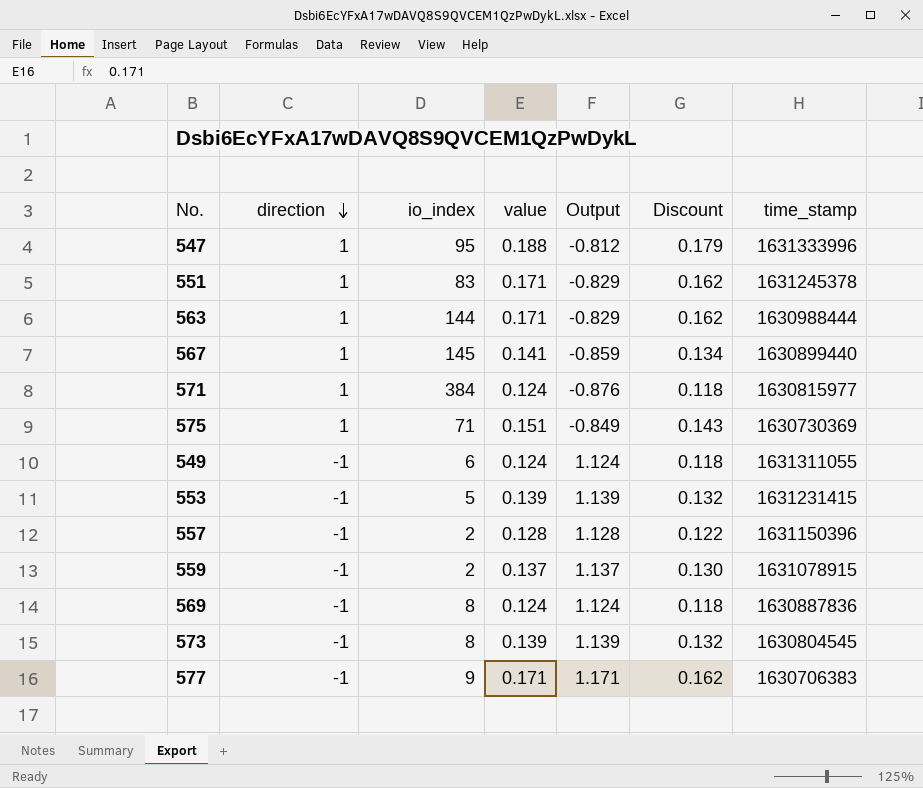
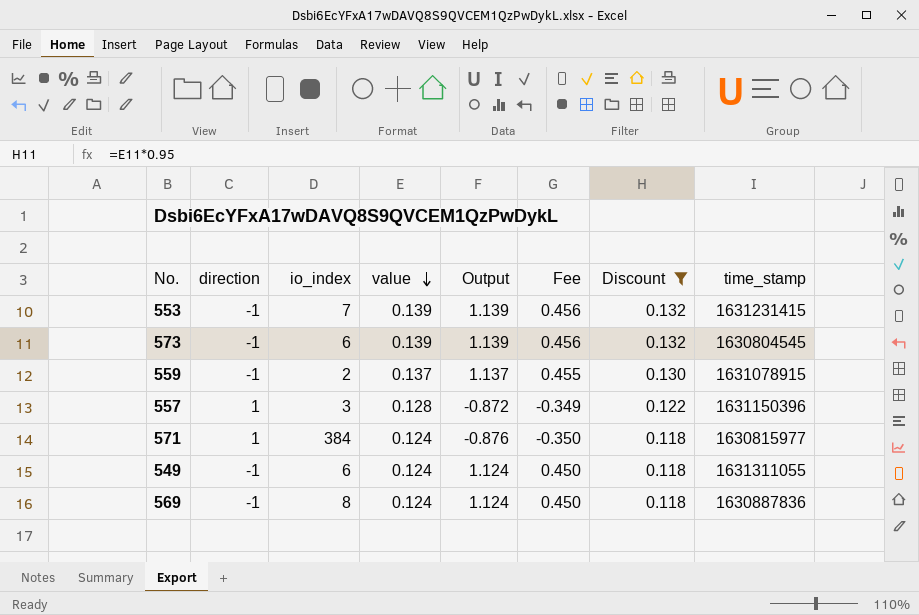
filter: none -> Discount <= 0.132
row order: direction descending -> value descending
column Fee | formula: none -> [Output] * 0.4
553 | io_index: 5 -> 7
573 | io_index: 8 -> 6
557 | direction: -1 -> 1
557 | io_index: 2 -> 3
557 | Output: 1.128 -> -0.872

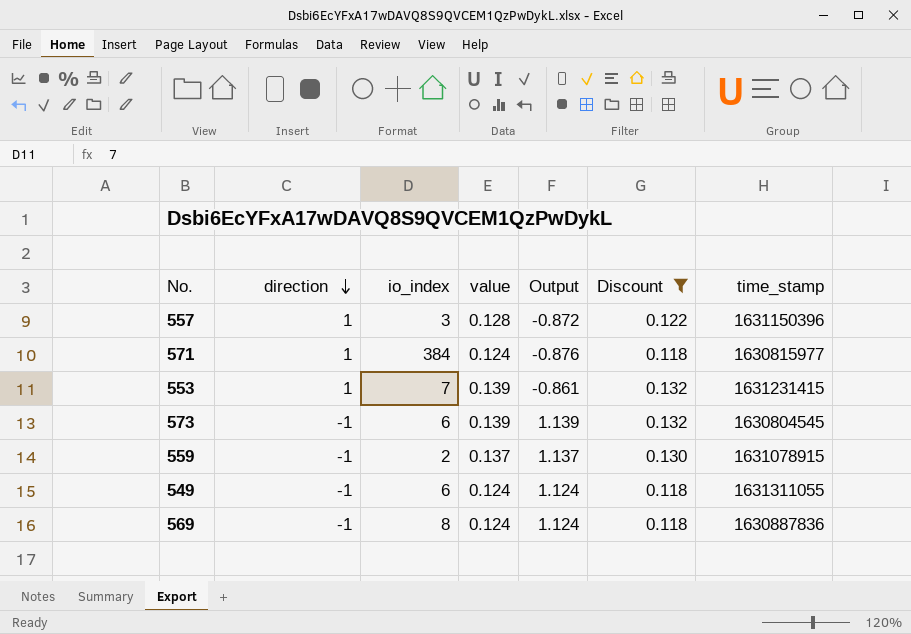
row order: value descending -> direction descending
column Fee | formula: [Output] * 0.4 -> none
553 | direction: -1 -> 1
553 | Output: 1.139 -> -0.861

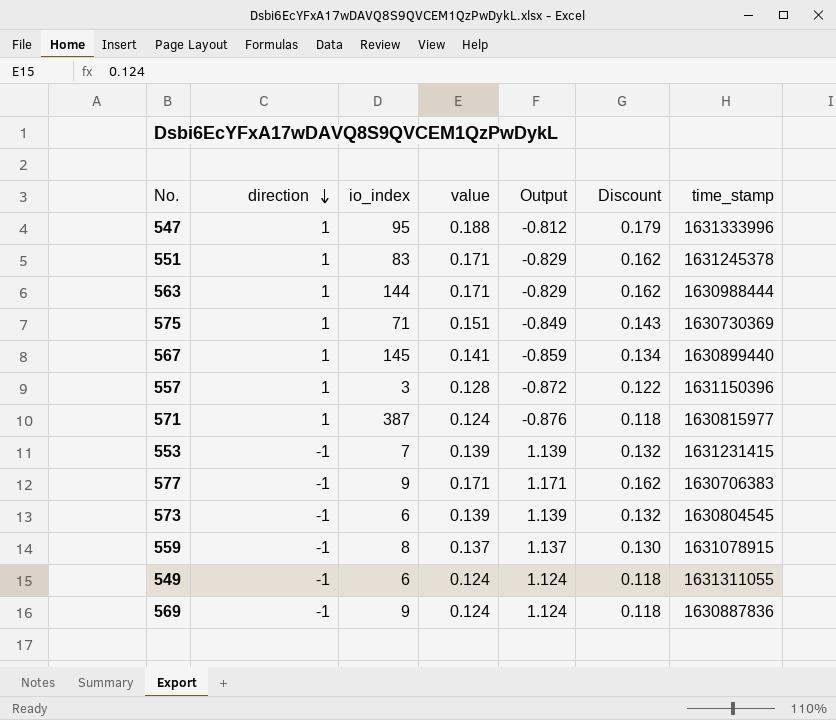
filter: Discount <= 0.132 -> none
571 | io_index: 384 -> 387
553 | direction: 1 -> -1
553 | Output: -0.861 -> 1.139
559 | io_index: 2 -> 8
569 | io_index: 8 -> 9

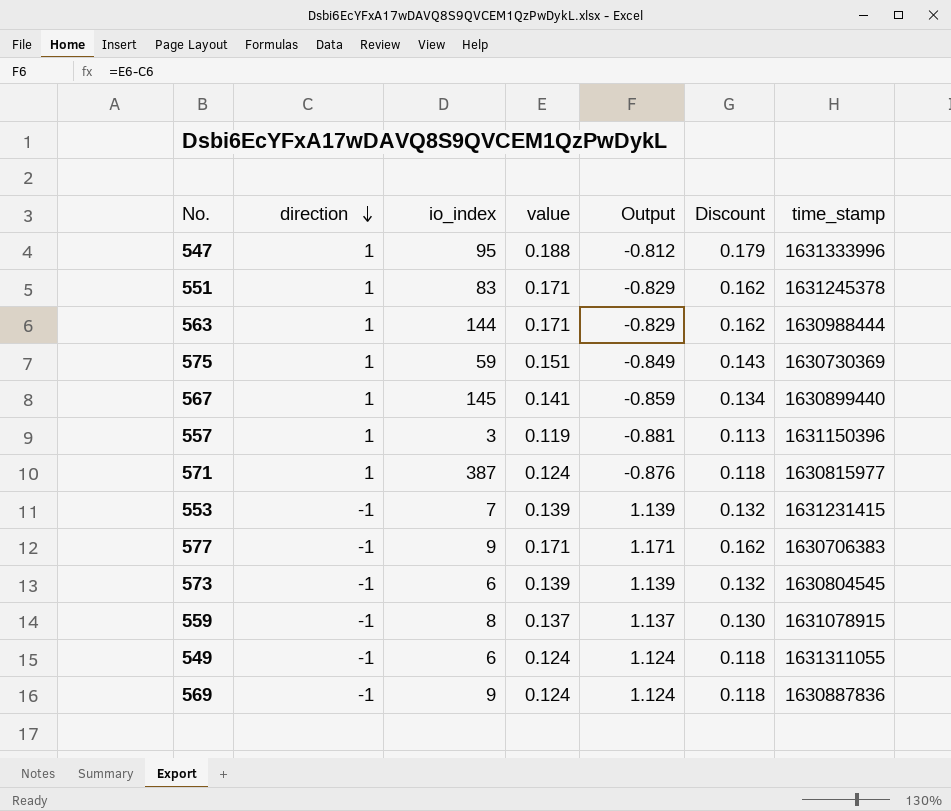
575 | io_index: 71 -> 59
557 | value: 0.128 -> 0.119
557 | Output: -0.872 -> -0.881
557 | Discount: 0.122 -> 0.113

